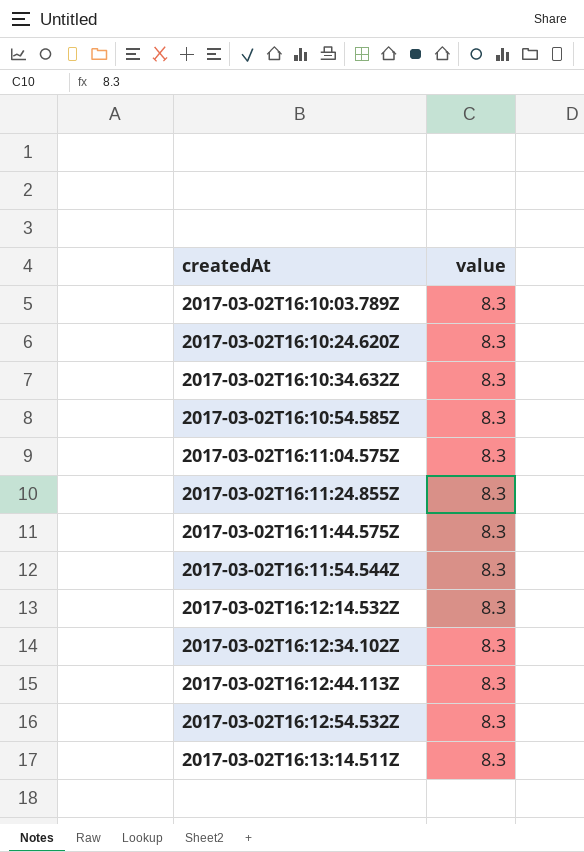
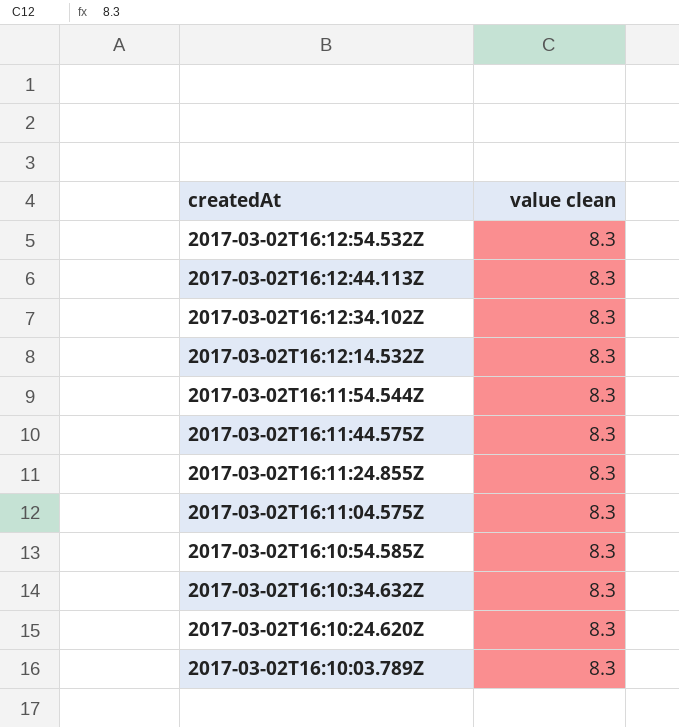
row order: createdAt ascending -> createdAt descending
column name: value -> value clean
row 2017-03-02T16:13:14.511Z: 8.3 -> none

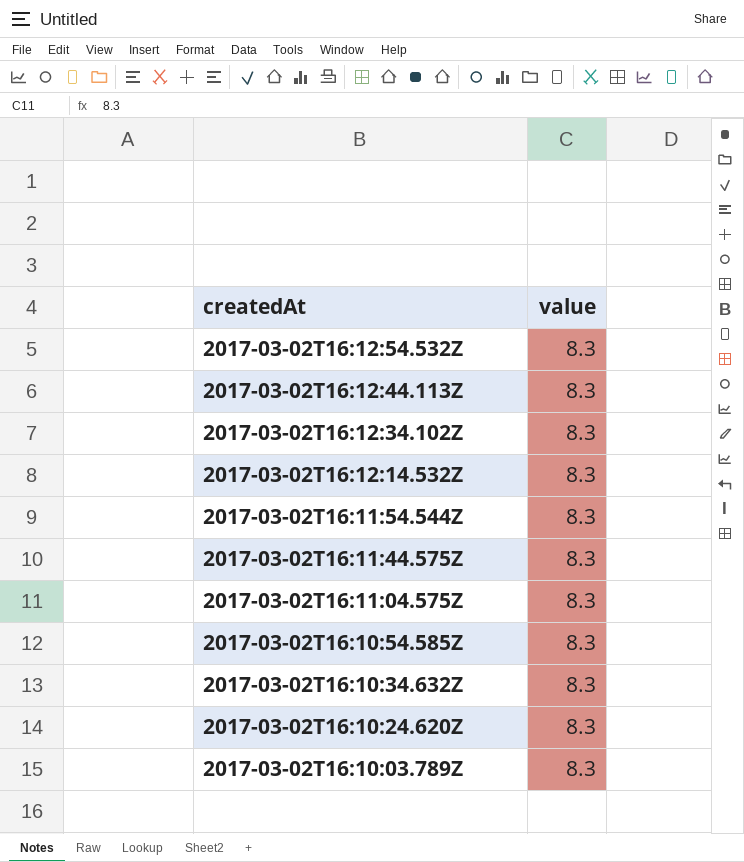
column name: value clean -> value
row 2017-03-02T16:11:24.855Z: 8.3 -> none

